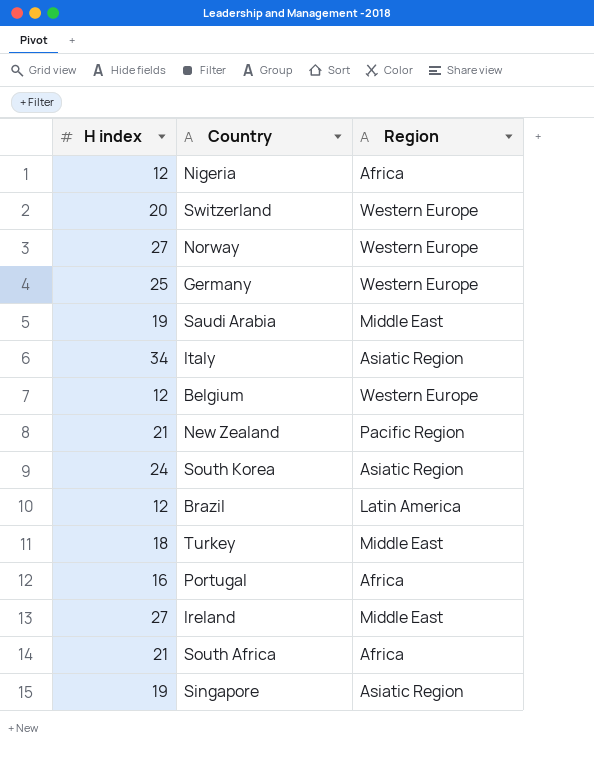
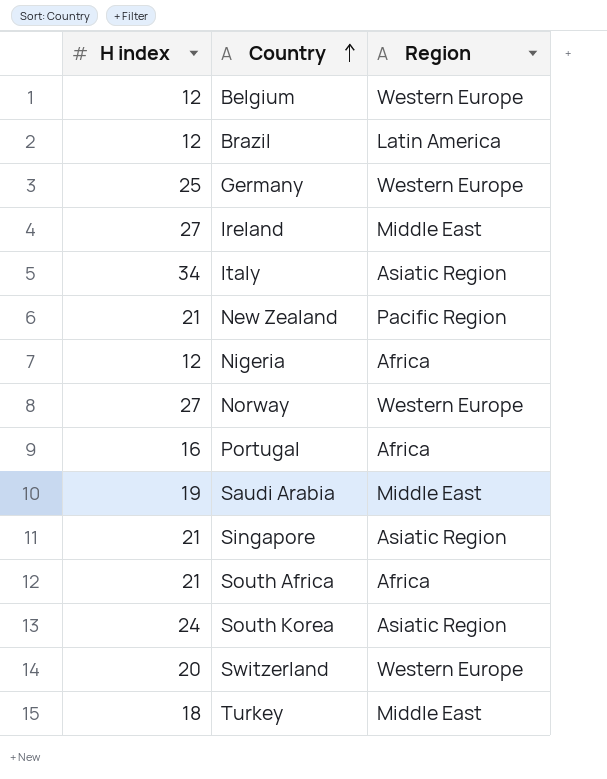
row order: none -> Country ascending
Singapore | H index: 19 -> 21

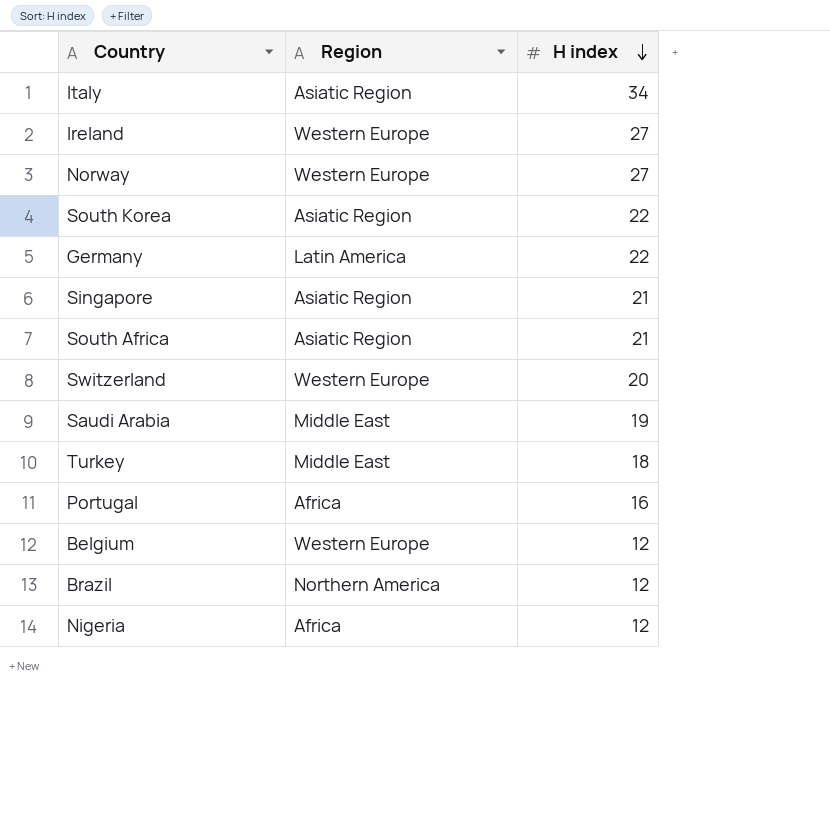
row order: Country ascending -> H index descending
column H index | position: 1 -> 3
row New Zealand: 21 | Pacific Region -> none
Ireland | Region: Middle East -> Western Europe
South Korea | H index: 24 -> 22
Germany | Region: Western Europe -> Latin America
Germany | H index: 25 -> 22
South Africa | Region: Africa -> Asiatic Region
Brazil | Region: Latin America -> Northern America

